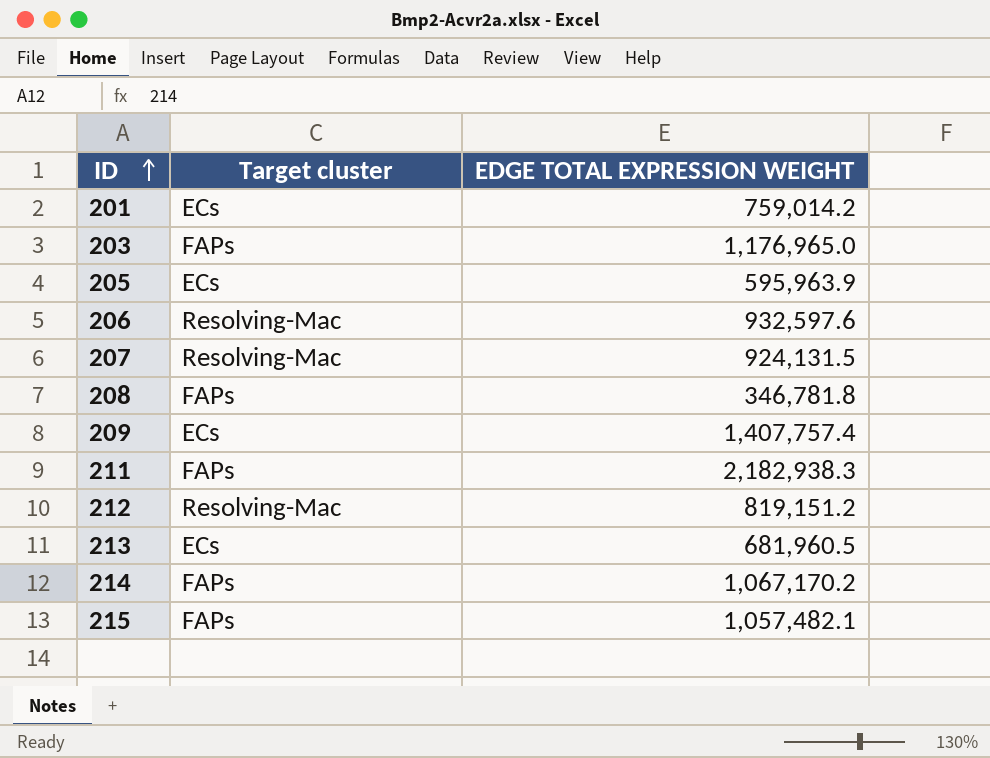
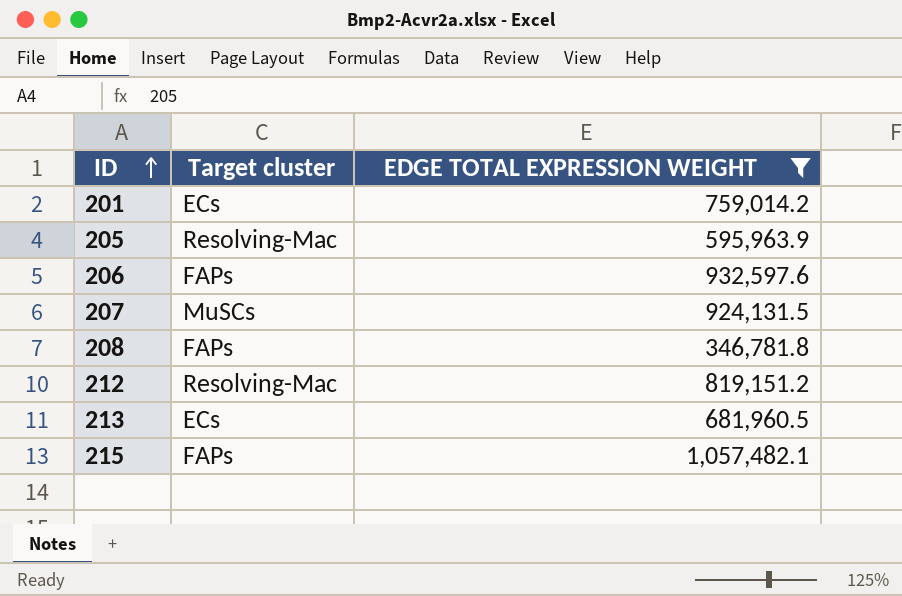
filter: none -> EDGE TOTAL EXPRESSION WEIGHT <= 1,057,482.1
205 | Target cluster: ECs -> Resolving-Mac
206 | Target cluster: Resolving-Mac -> FAPs
207 | Target cluster: Resolving-Mac -> MuSCs

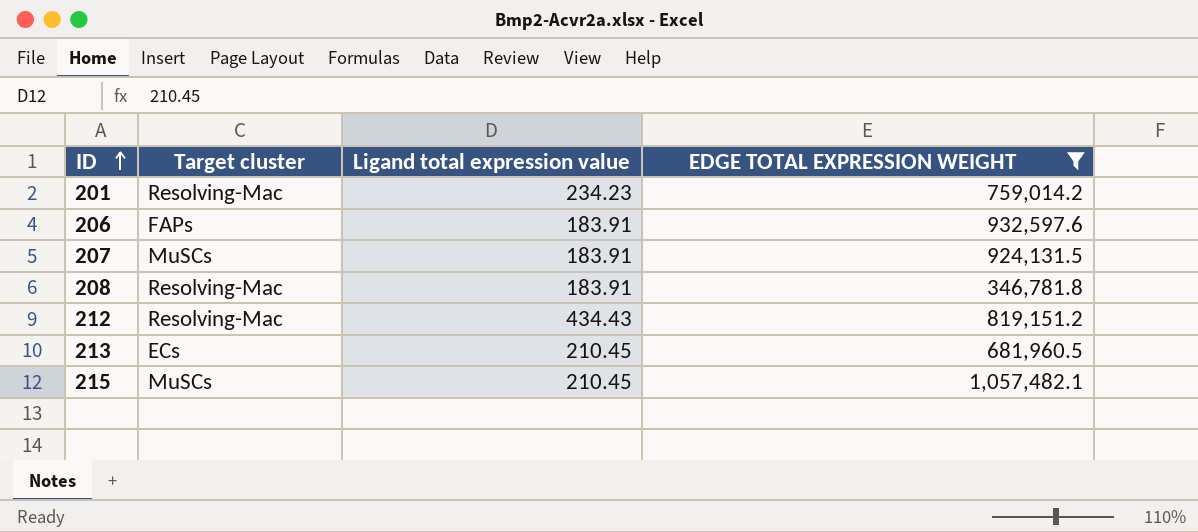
column Ligand total expression value | position: none -> 3
row 205: Resolving-Mac | 595,963.9 -> none
201 | Target cluster: ECs -> Resolving-Mac
208 | Target cluster: FAPs -> Resolving-Mac
215 | Target cluster: FAPs -> MuSCs

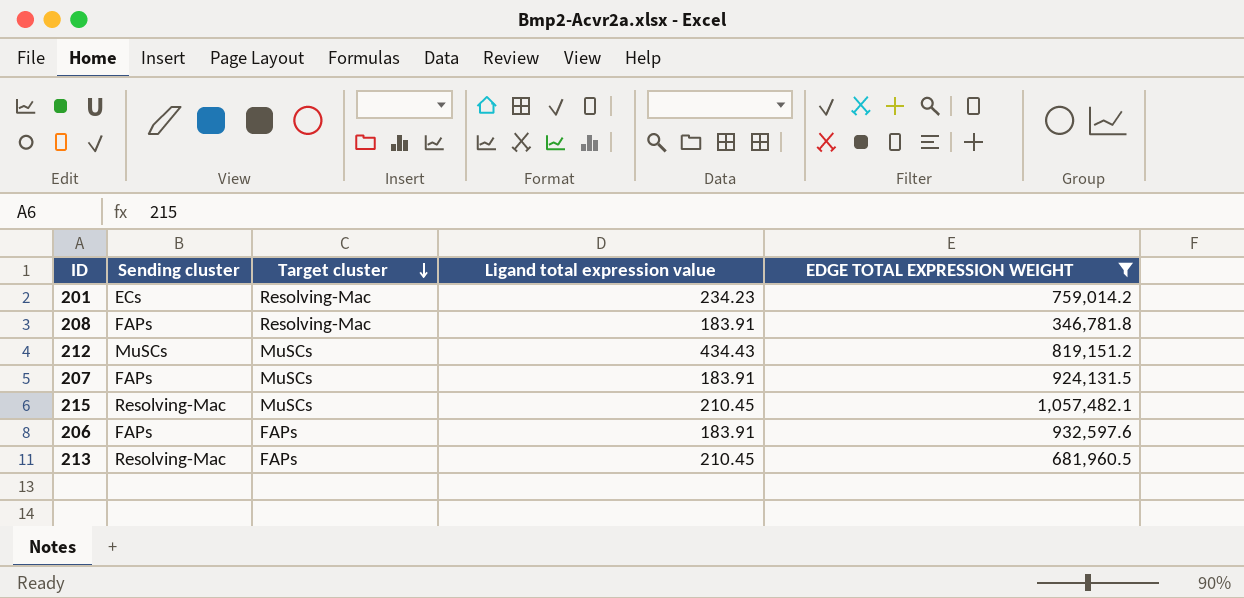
row order: ID ascending -> Target cluster descending
column Sending cluster | position: none -> 2
212 | Target cluster: Resolving-Mac -> MuSCs
213 | Target cluster: ECs -> FAPs

